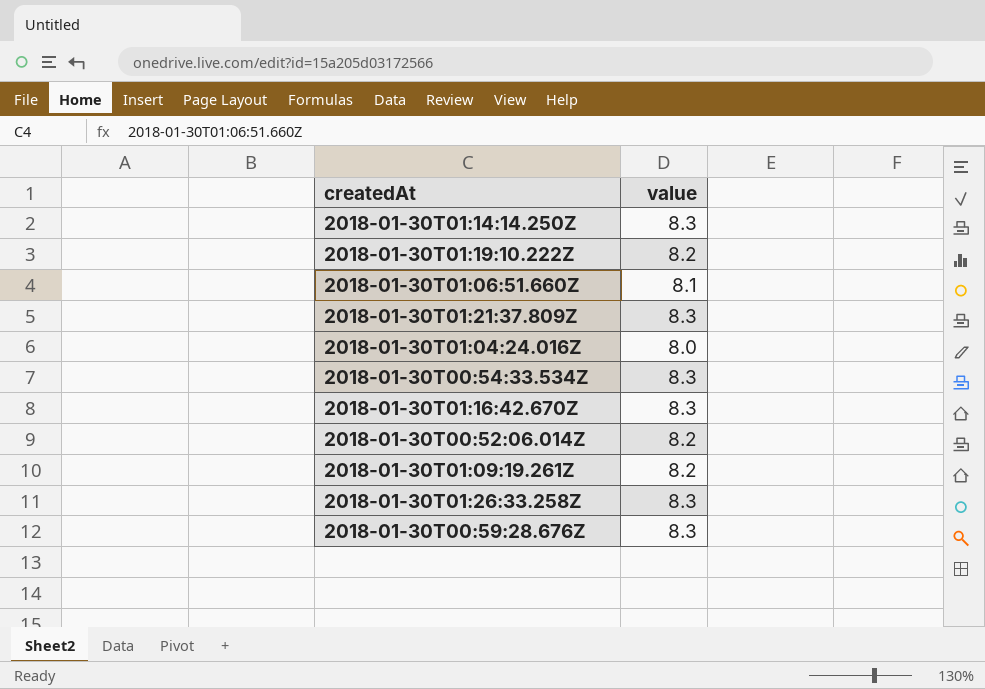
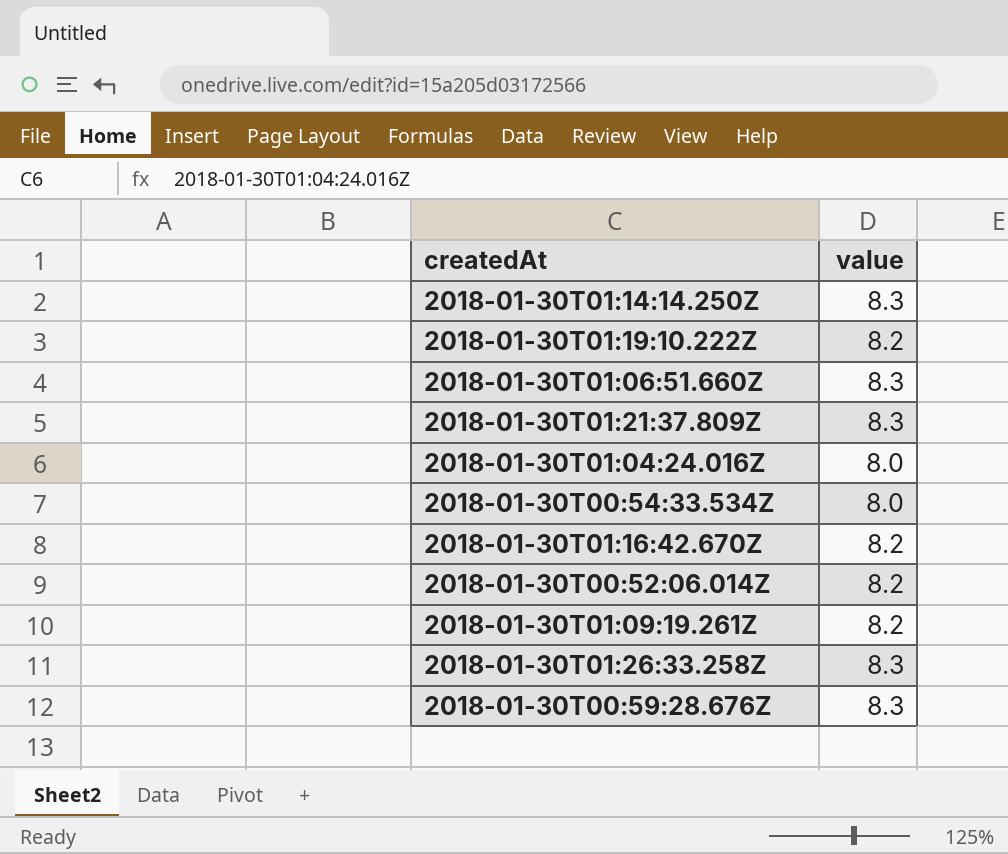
2018-01-30T01:06:51.660Z | value: 8.1 -> 8.3
2018-01-30T00:54:33.534Z | value: 8.3 -> 8.0
2018-01-30T01:16:42.670Z | value: 8.3 -> 8.2

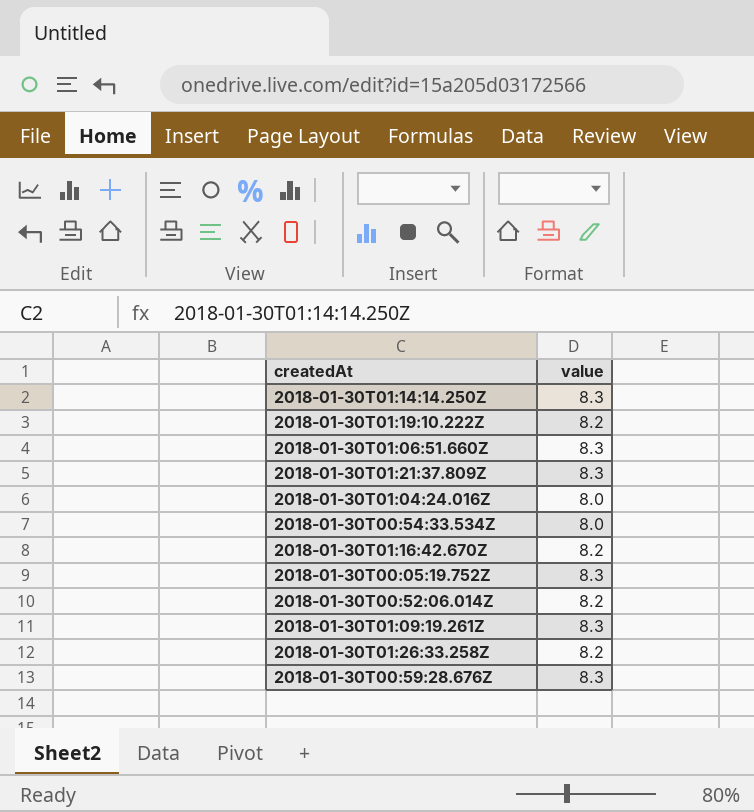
row 2018-01-30T00:05:19.752Z: none -> 8.3
2018-01-30T01:09:19.261Z | value: 8.2 -> 8.3
2018-01-30T01:26:33.258Z | value: 8.3 -> 8.2

